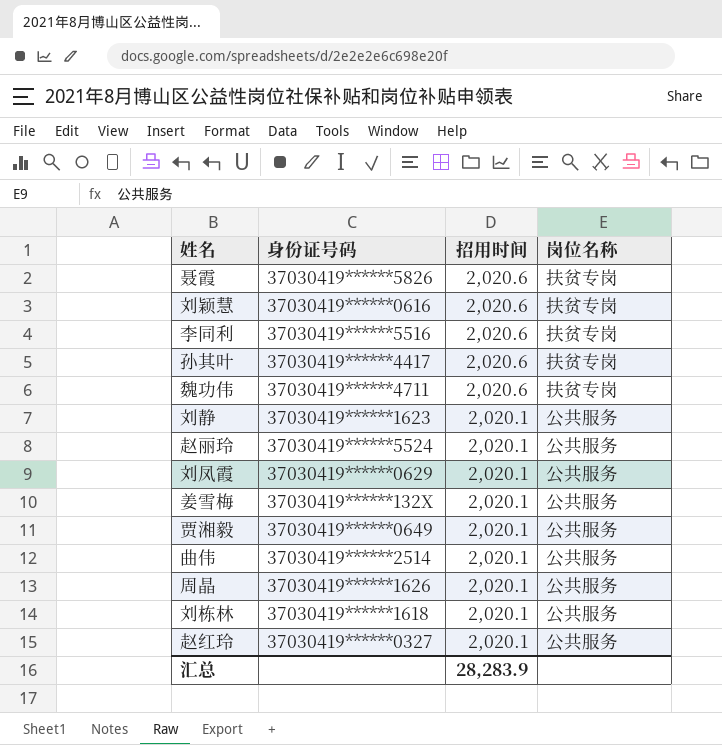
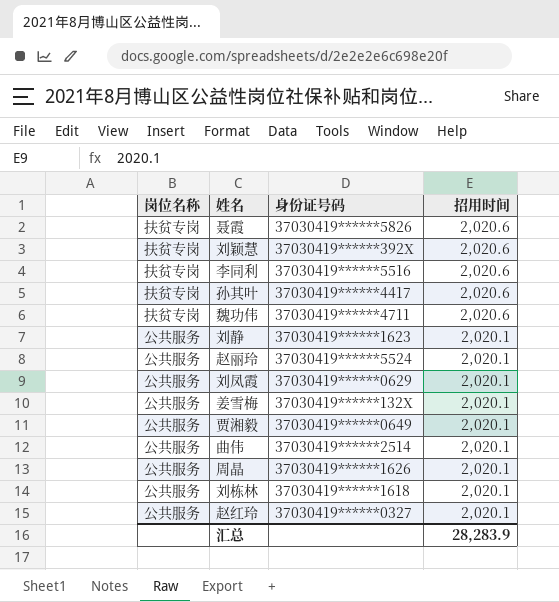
column 岗位名称 | position: 4 -> 1
刘颖慧 | 身份证号码: 37030419******0616 -> 37030419******392X

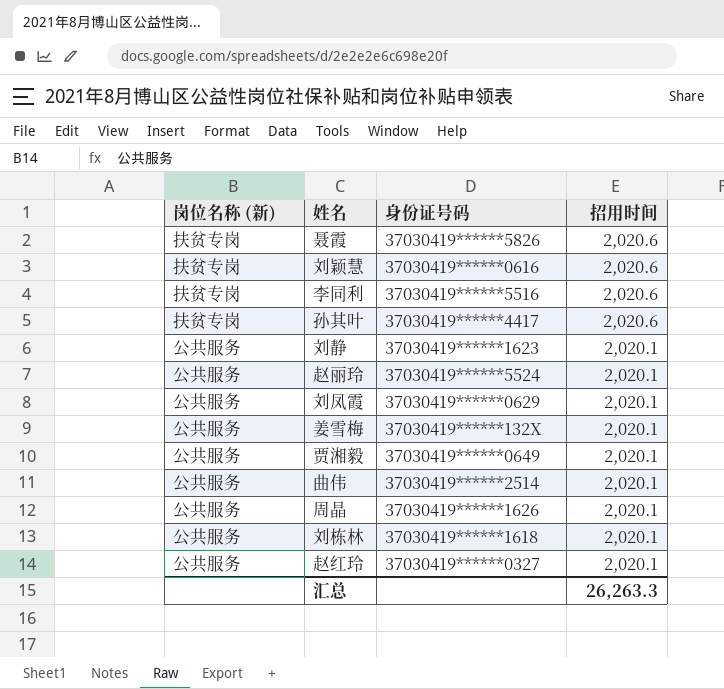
column name: 岗位名称 -> 岗位名称 (新)
row 魏功伟: 扶贫专岗 | 37030419******4711 | 2,020.6 -> none
刘颖慧 | 身份证号码: 37030419******392X -> 37030419******0616
汇总 | 招用时间: 28,283.9 -> 26,263.3

